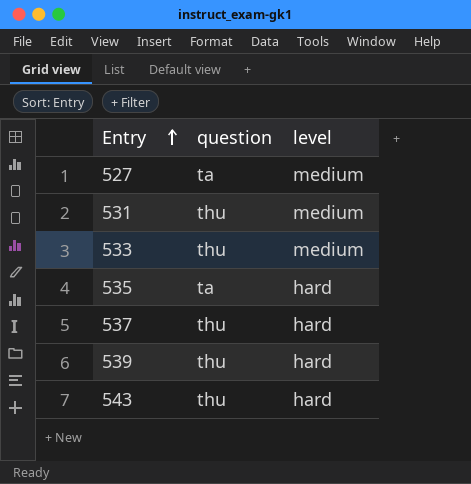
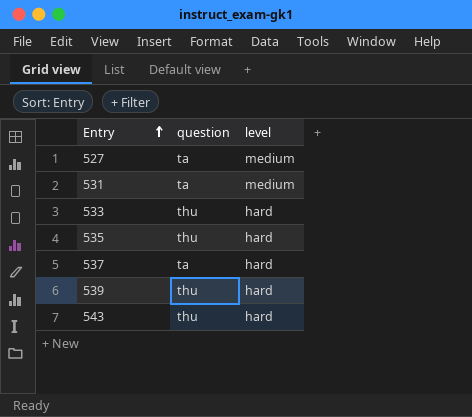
531 | question: thu -> ta
533 | level: medium -> hard
535 | question: ta -> thu
537 | question: thu -> ta

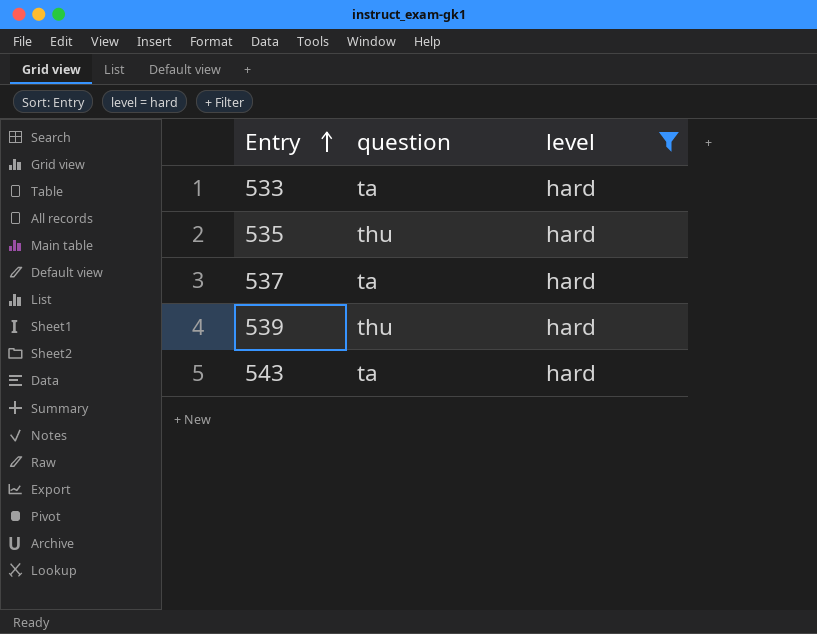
filter: none -> level = hard
533 | question: thu -> ta
543 | question: thu -> ta

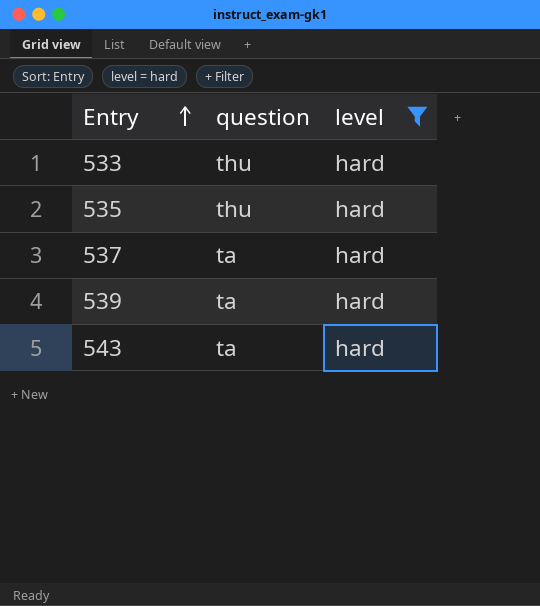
533 | question: ta -> thu
539 | question: thu -> ta

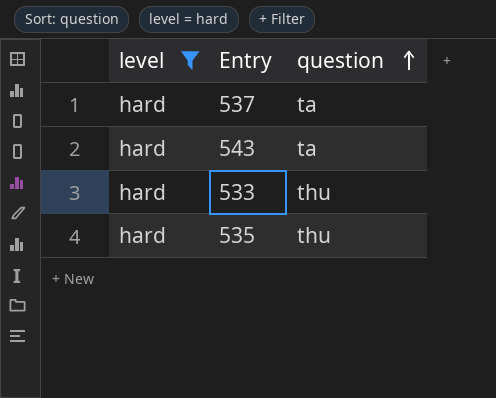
row order: Entry ascending -> question ascending
column level | position: 3 -> 1
row 539: ta | hard -> none

